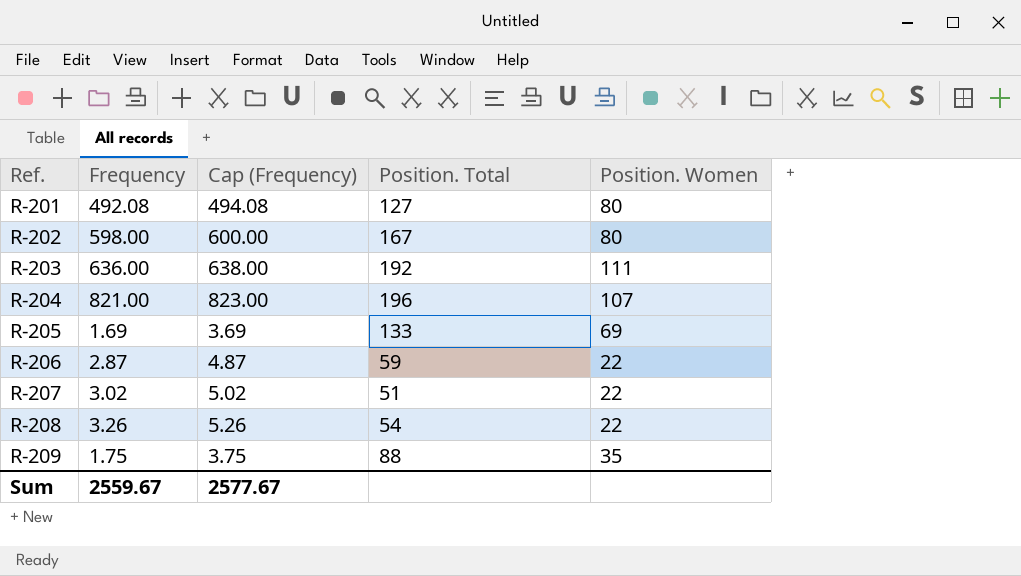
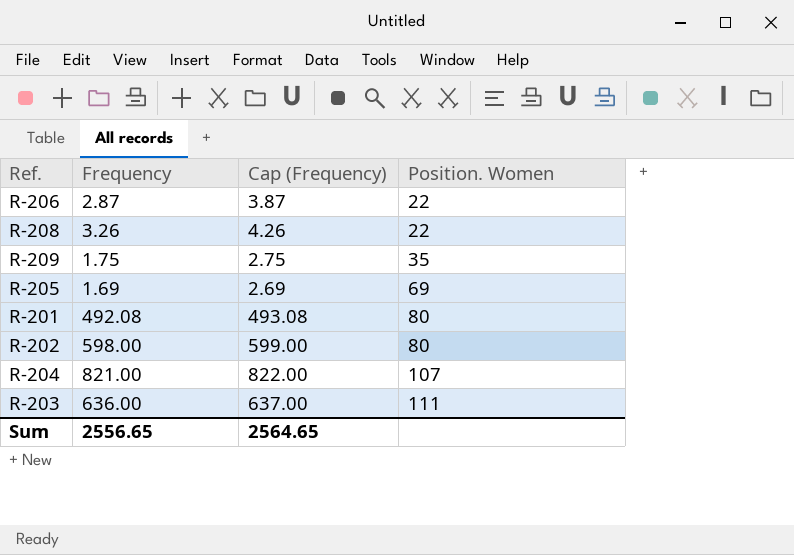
row order: Ref. ascending -> Position. Women ascending
column Position. Total | position: 4 -> none
column Cap (Frequency) | formula: [Frequency] + 2 -> [Frequency] + 1
row R-207: 3.02 | 5.02 | 51 | 22 -> none
Sum | Frequency: 2559.67 -> 2556.65
Sum | Cap (Frequency): 2577.67 -> 2564.65

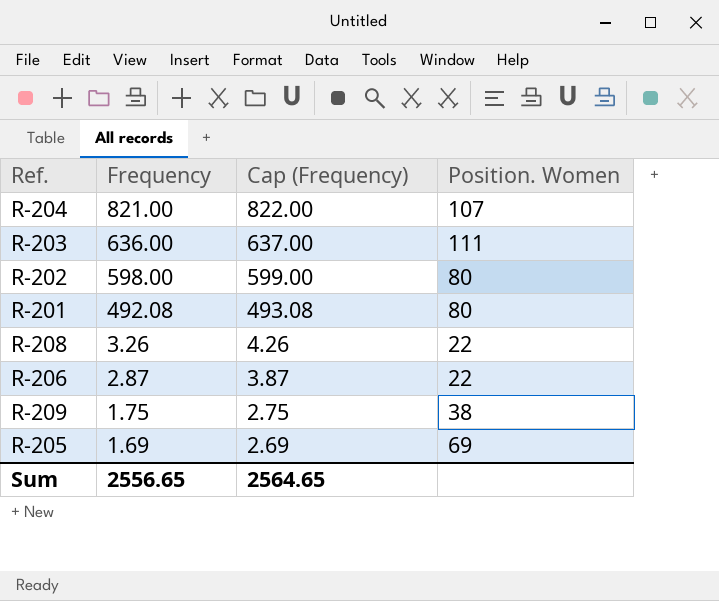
row order: Position. Women ascending -> Frequency descending
R-209 | Position. Women: 35 -> 38

